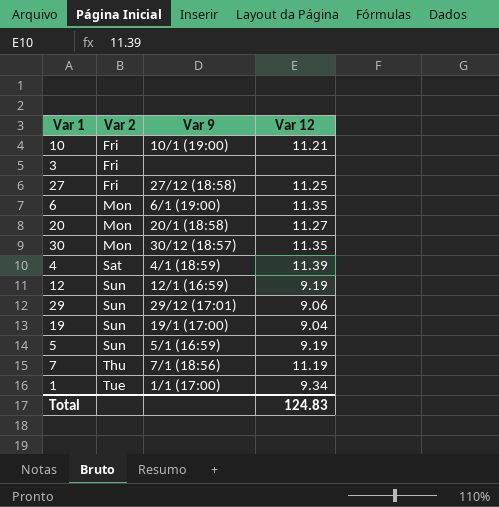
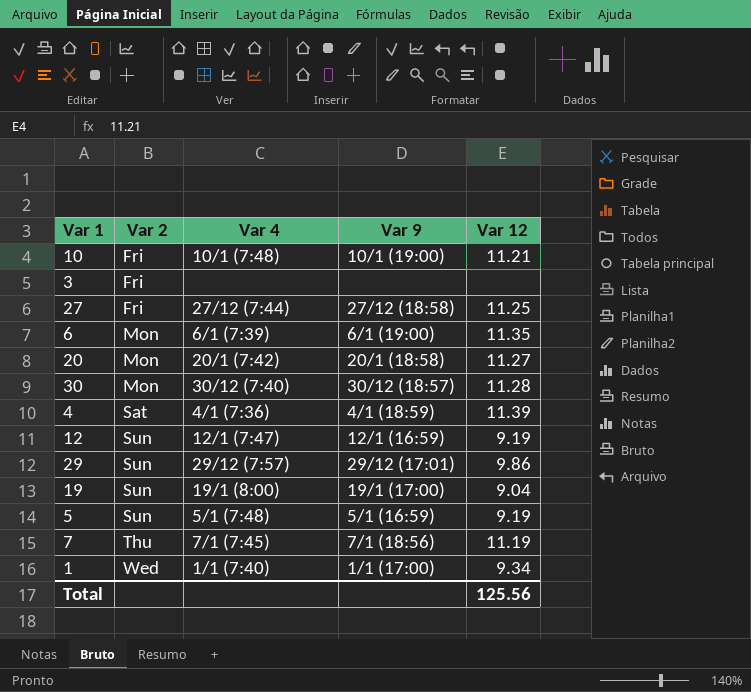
column Var 4 | position: none -> 3
30 | Var 12: 11.35 -> 11.28
29 | Var 12: 9.06 -> 9.86
1 | Var 2: Tue -> Wed
Total | Var 12: 124.83 -> 125.56

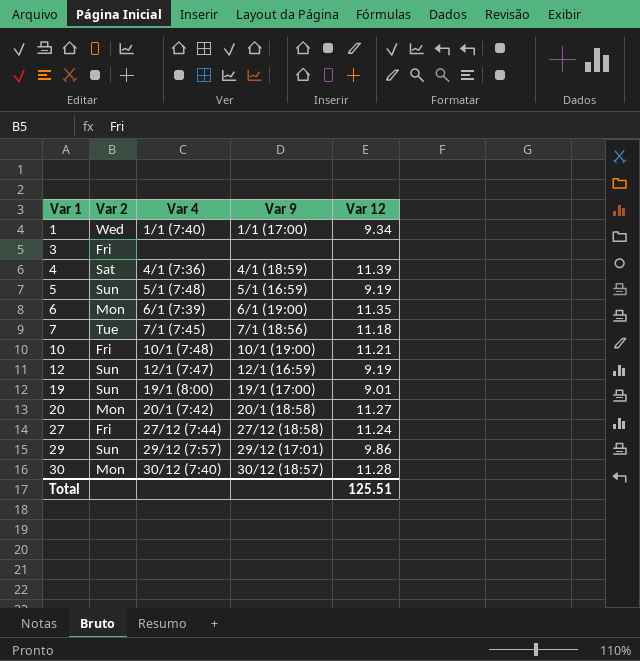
row order: Var 2 ascending -> Var 1 ascending
7 | Var 2: Thu -> Tue
7 | Var 12: 11.19 -> 11.18
19 | Var 12: 9.04 -> 9.01
27 | Var 12: 11.25 -> 11.24
Total | Var 12: 125.56 -> 125.51

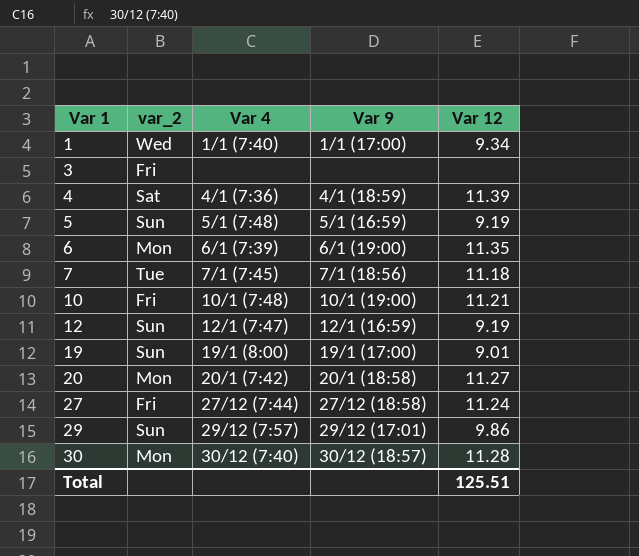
column name: Var 2 -> var_2

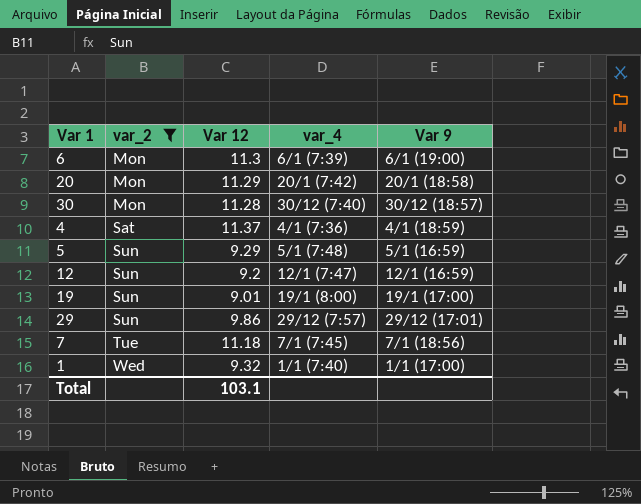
filter: none -> var_2 != Fri
row order: Var 1 ascending -> var_2 ascending
column Var 12 | position: 5 -> 3
column name: Var 4 -> var_4
6 | Var 12: 11.35 -> 11.3
20 | Var 12: 11.27 -> 11.29
4 | Var 12: 11.39 -> 11.37
5 | Var 12: 9.19 -> 9.29
12 | Var 12: 9.19 -> 9.2
1 | Var 12: 9.34 -> 9.32
Total | Var 12: 125.51 -> 103.1

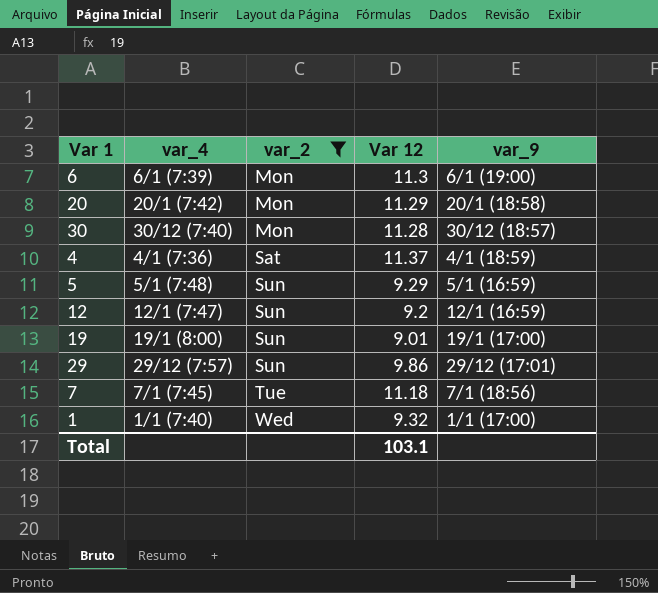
column var_4 | position: 4 -> 2
column name: Var 9 -> var_9

